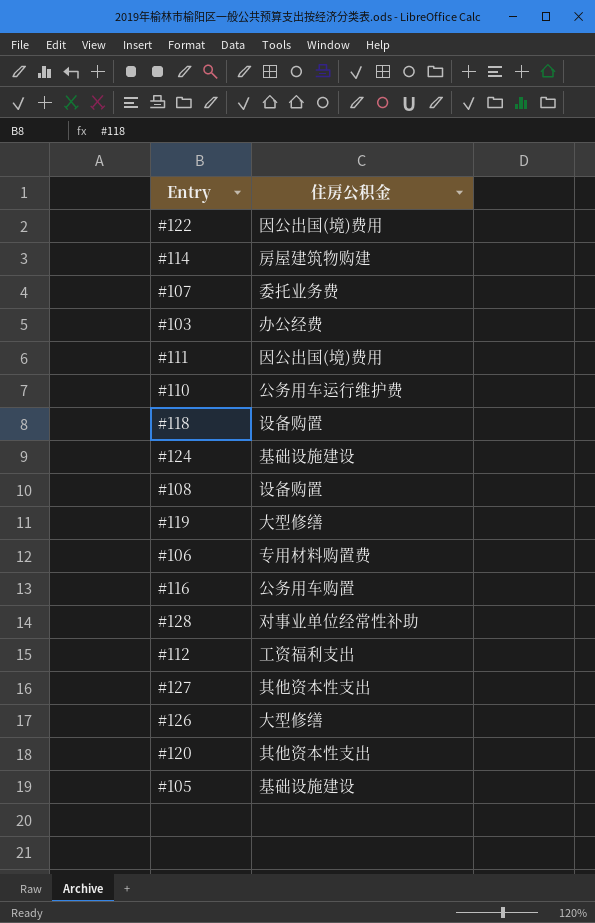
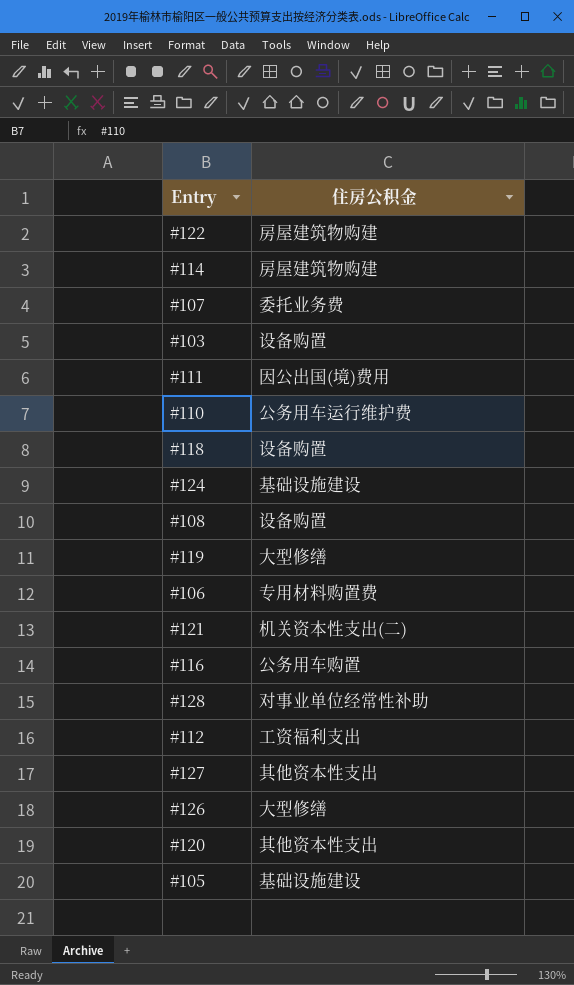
#122 | 住房公积金: 因公出国(境)费用 -> 房屋建筑物购建
#103 | 住房公积金: 办公经费 -> 设备购置
row #121: none -> 机关资本性支出(二)

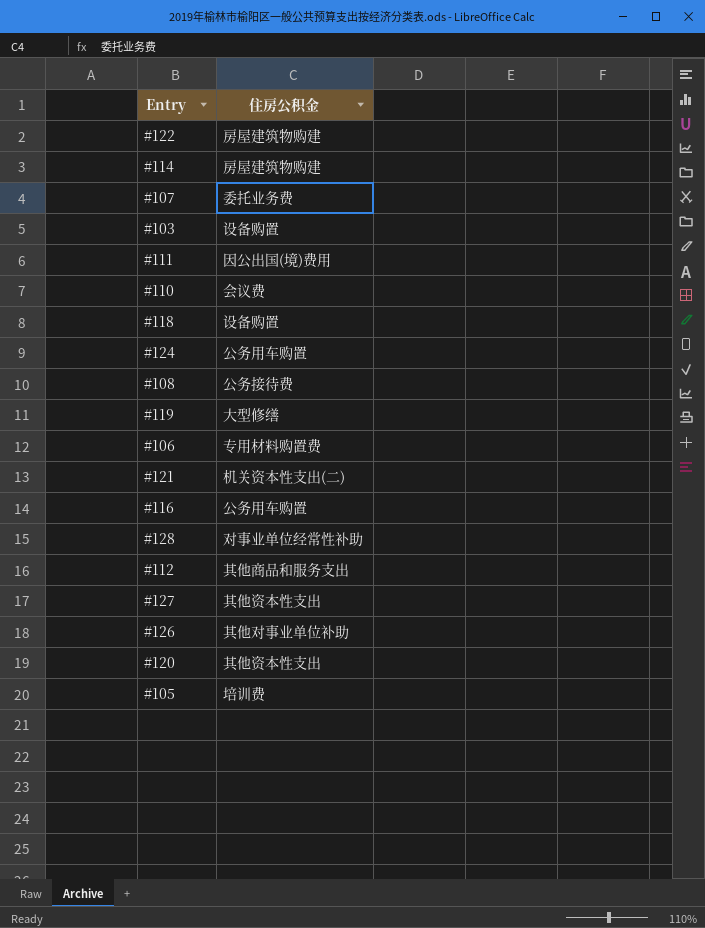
#110 | 住房公积金: 公务用车运行维护费 -> 会议费
#124 | 住房公积金: 基础设施建设 -> 公务用车购置
#108 | 住房公积金: 设备购置 -> 公务接待费
#112 | 住房公积金: 工资福利支出 -> 其他商品和服务支出
#126 | 住房公积金: 大型修缮 -> 其他对事业单位补助
#105 | 住房公积金: 基础设施建设 -> 培训费

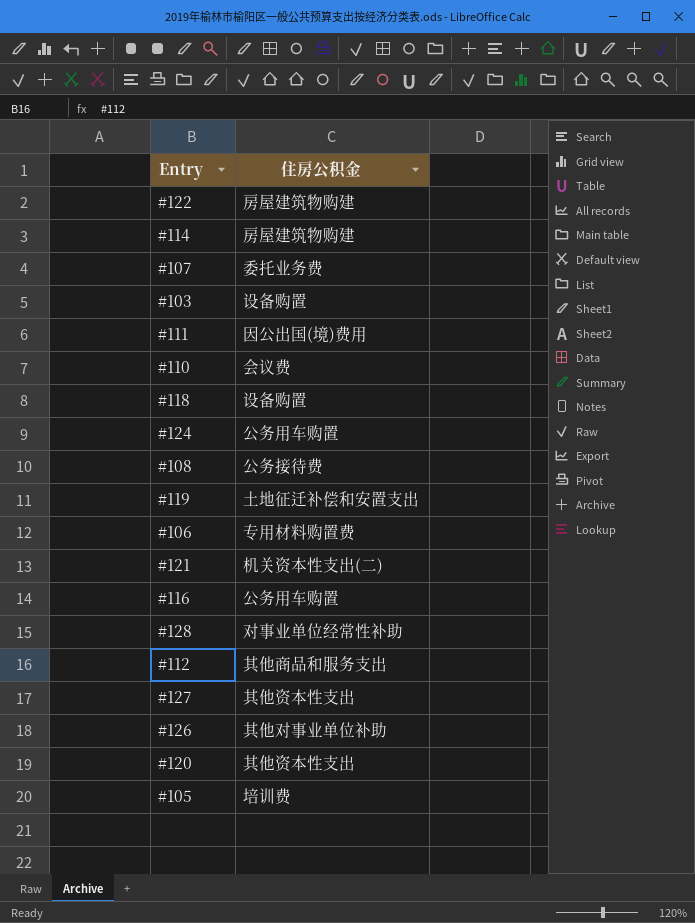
#119 | 住房公积金: 大型修缮 -> 土地征迁补偿和安置支出

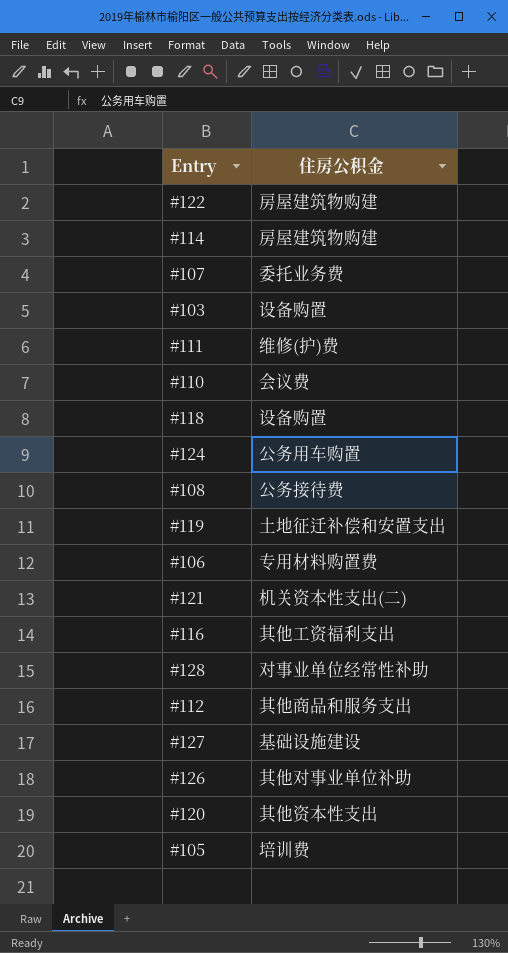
#111 | 住房公积金: 因公出国(境)费用 -> 维修(护)费
#116 | 住房公积金: 公务用车购置 -> 其他工资福利支出
#127 | 住房公积金: 其他资本性支出 -> 基础设施建设

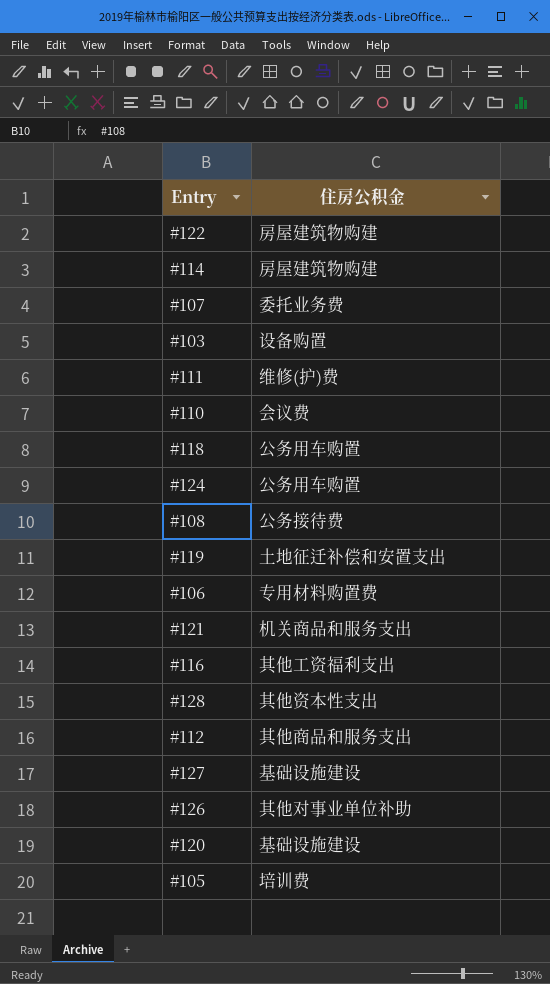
#118 | 住房公积金: 设备购置 -> 公务用车购置
#121 | 住房公积金: 机关资本性支出(二) -> 机关商品和服务支出
#128 | 住房公积金: 对事业单位经常性补助 -> 其他资本性支出
#120 | 住房公积金: 其他资本性支出 -> 基础设施建设

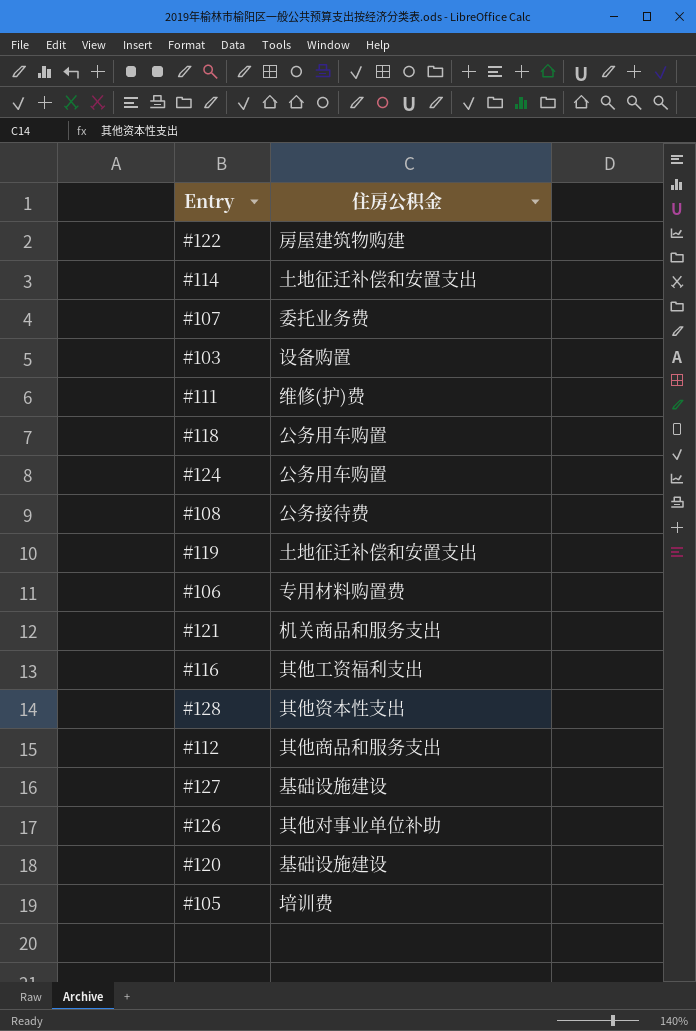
row #110: 会议费 -> none
#114 | 住房公积金: 房屋建筑物购建 -> 土地征迁补偿和安置支出

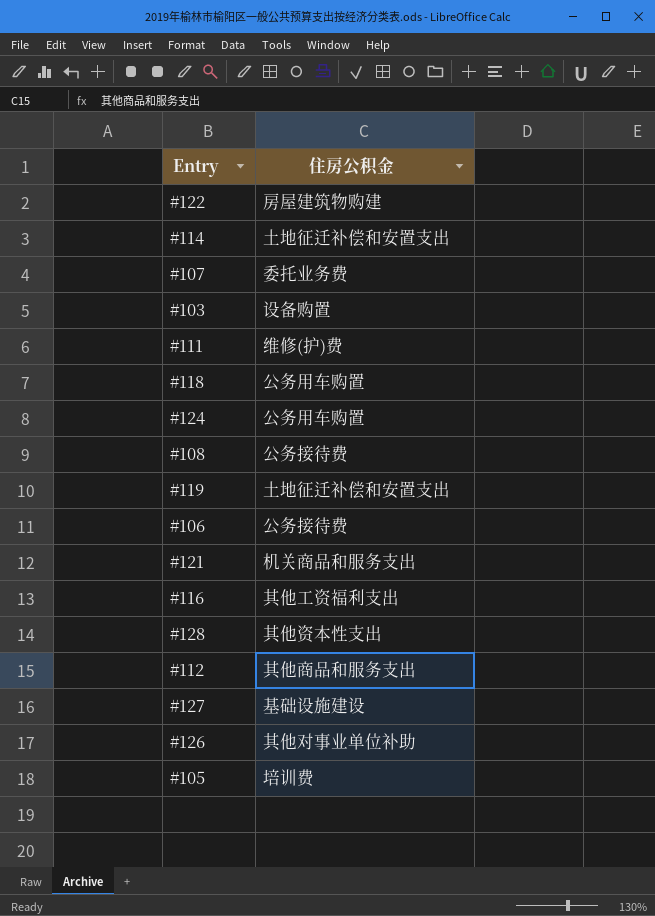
row #120: 基础设施建设 -> none
#106 | 住房公积金: 专用材料购置费 -> 公务接待费

